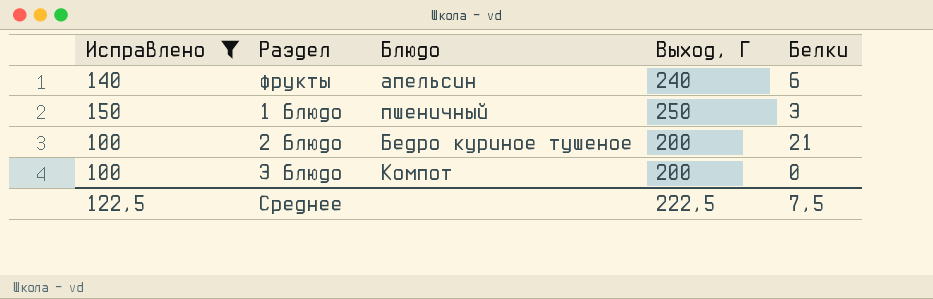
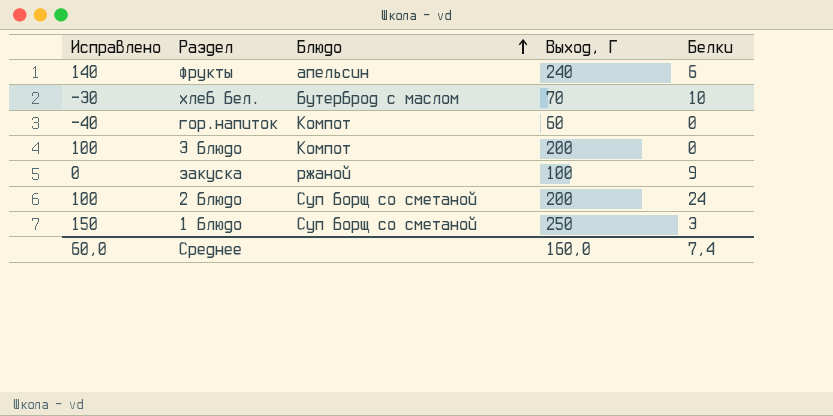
filter: Исправлено >= 100 -> none
row order: none -> Блюдо ascending
2 блюдо | Блюдо: Бедро куриное тушеное -> Суп борщ со сметаной
2 блюдо | Белки: 21 -> 24
1 блюдо | Блюдо: пшеничный -> Суп борщ со сметаной
Среднее | Исправлено: 122,5 -> 60,0
Среднее | Выход, Г: 222,5 -> 160,0
Среднее | Белки: 7,5 -> 7,4

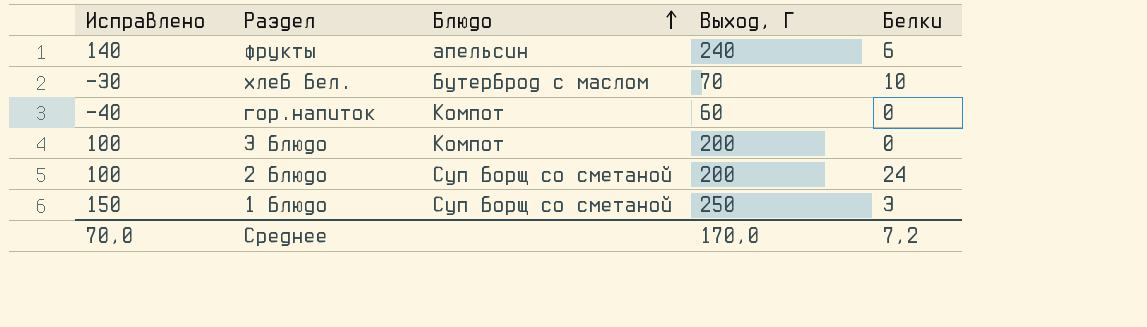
row закуска: 0 | ржаной | 100 | 9 -> none
Среднее | Исправлено: 60,0 -> 70,0
Среднее | Выход, Г: 160,0 -> 170,0
Среднее | Белки: 7,4 -> 7,2

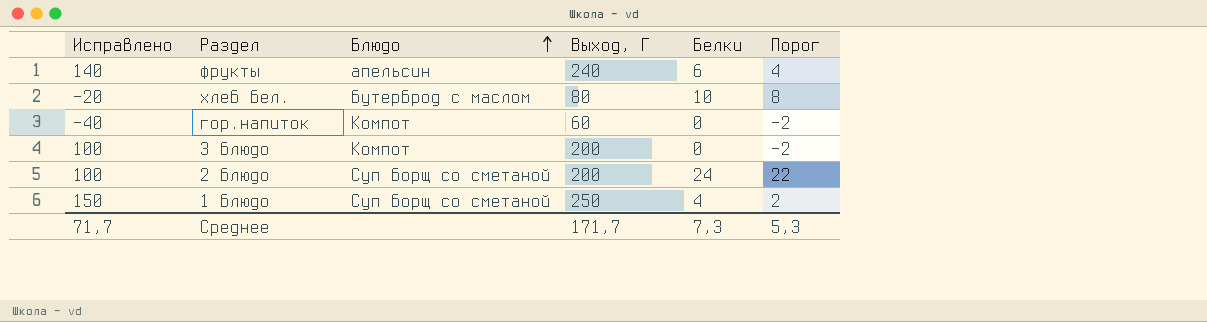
column Порог | formula: none -> [Белки] - 2
хлеб бел. | Исправлено: -30 -> -20
хлеб бел. | Выход, Г: 70 -> 80
1 блюдо | Белки: 3 -> 4
Среднее | Исправлено: 70,0 -> 71,7
Среднее | Выход, Г: 170,0 -> 171,7
Среднее | Белки: 7,2 -> 7,3

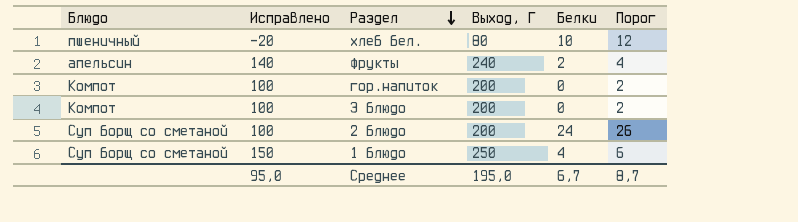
row order: Блюдо ascending -> Раздел descending
column Блюдо | position: 3 -> 1
column Порог | formula: [Белки] - 2 -> [Белки] + 2
хлеб бел. | Блюдо: бутерброд с маслом -> пшеничный
фрукты | Белки: 6 -> 2
гор.напиток | Исправлено: -40 -> 100
гор.напиток | Выход, Г: 60 -> 200
Среднее | Исправлено: 71,7 -> 95,0
Среднее | Выход, Г: 171,7 -> 195,0
Среднее | Белки: 7,3 -> 6,7
Среднее | Порог: 5,3 -> 8,7

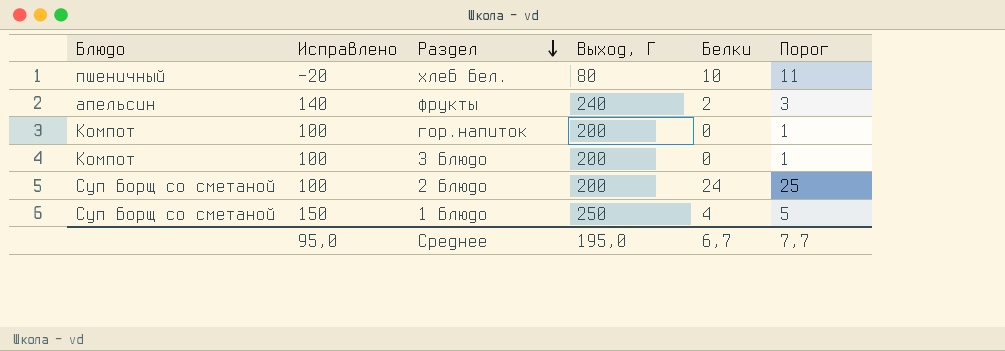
column Порог | formula: [Белки] + 2 -> [Белки] + 1
Среднее | Порог: 8,7 -> 7,7

